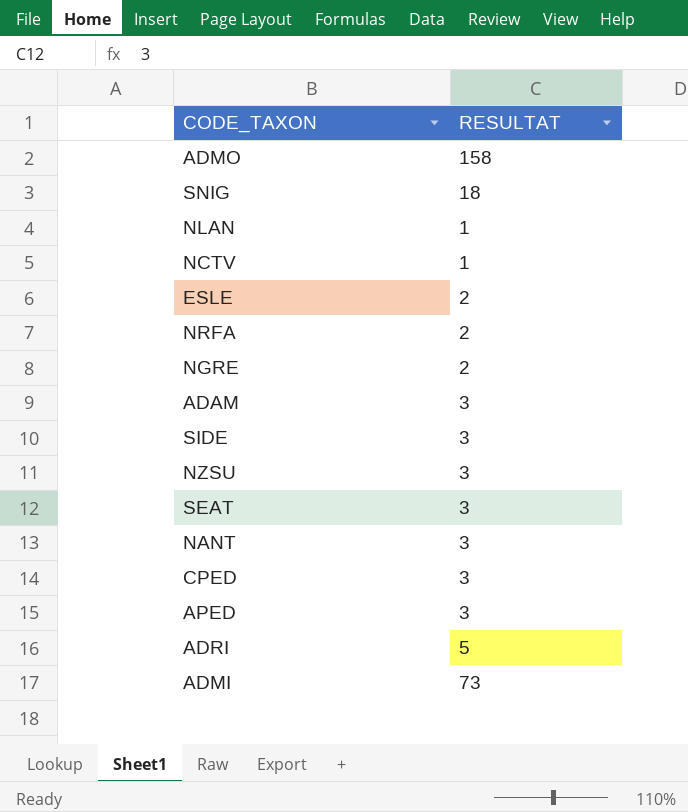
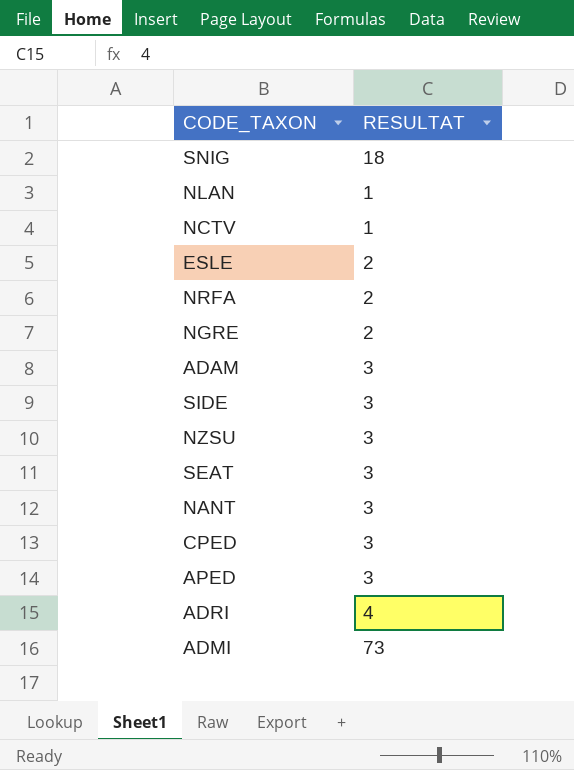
row ADMO: 158 -> none
ADRI | RESULTAT: 5 -> 4

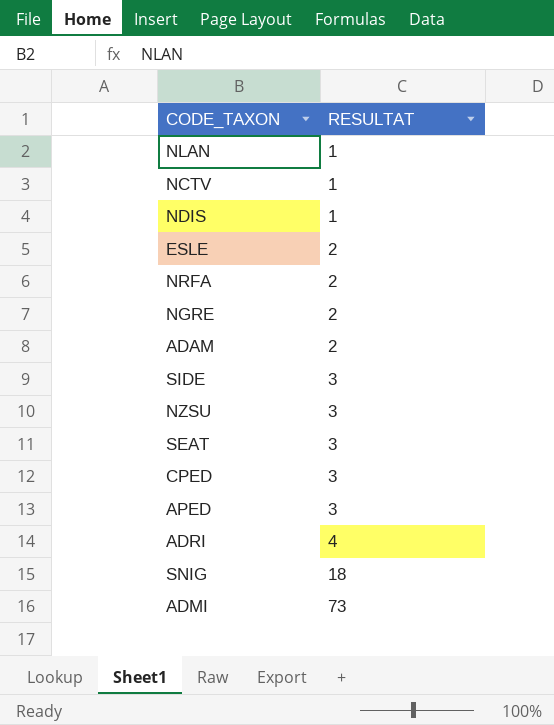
row order: none -> RESULTAT ascending
row NANT: 3 -> none
row NDIS: none -> 1
ADAM | RESULTAT: 3 -> 2

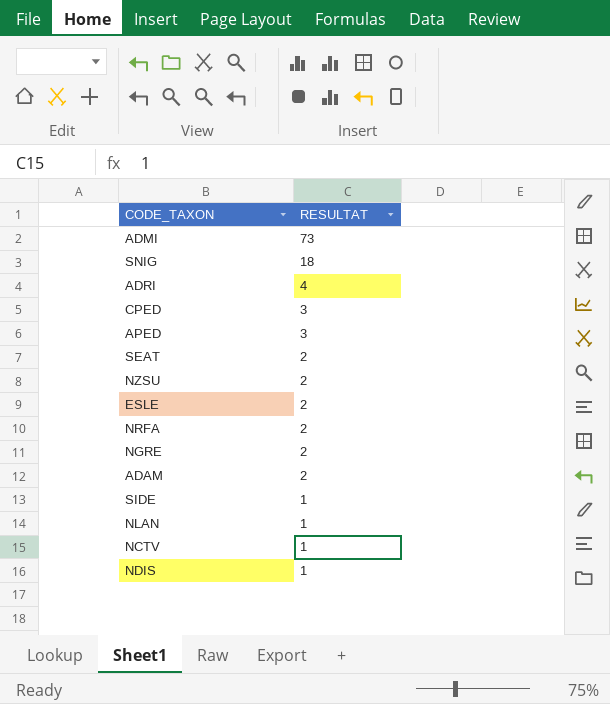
row order: RESULTAT ascending -> RESULTAT descending
SEAT | RESULTAT: 3 -> 2
NZSU | RESULTAT: 3 -> 2
SIDE | RESULTAT: 3 -> 1

